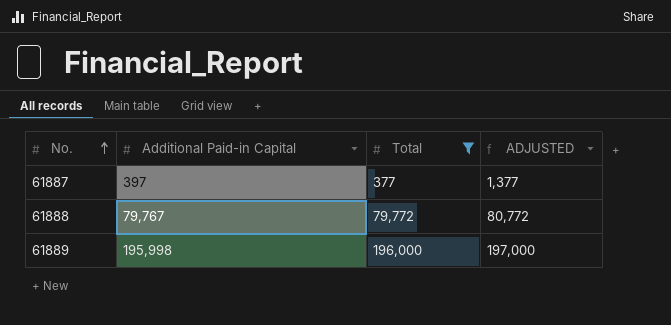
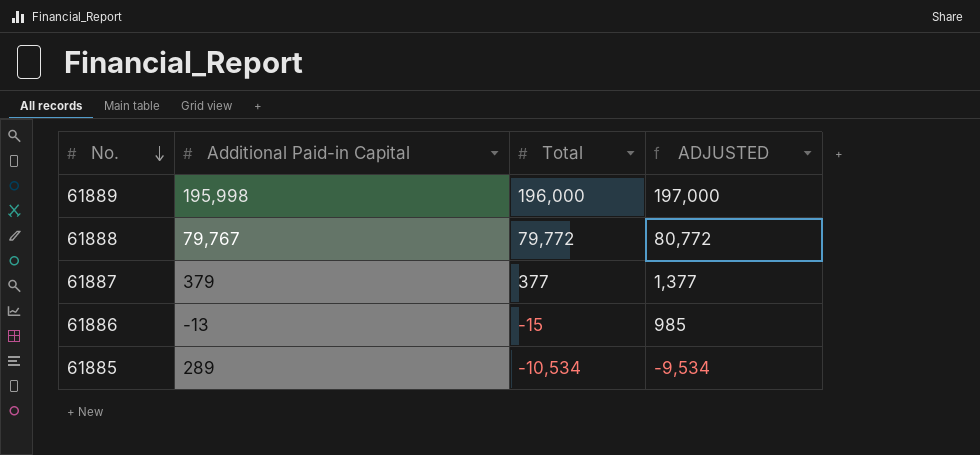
filter: Total >= 377 -> none
row order: No. ascending -> No. descending
61887 | Additional Paid-in Capital: 397 -> 379

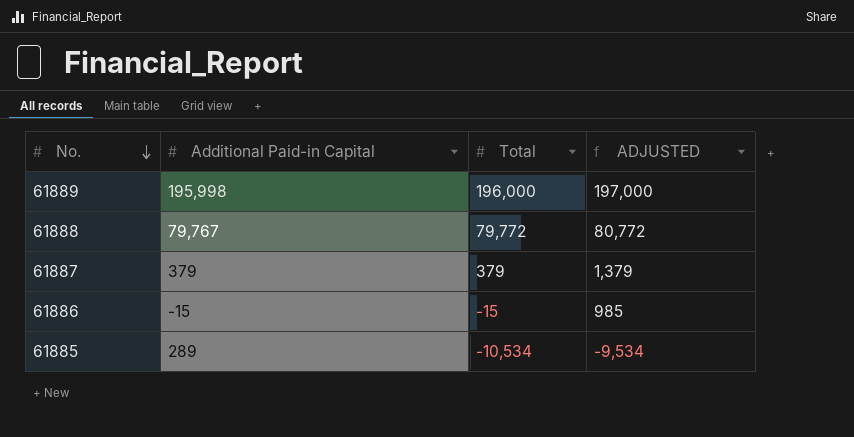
61887 | Total: 377 -> 379
61887 | ADJUSTED: 1,377 -> 1,379
61886 | Additional Paid-in Capital: -13 -> -15

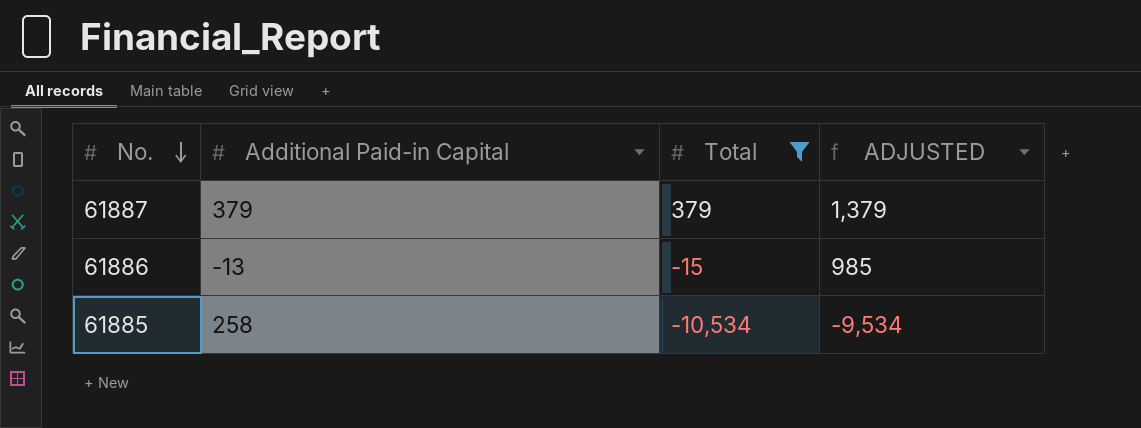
filter: none -> Total <= 379
61886 | Additional Paid-in Capital: -15 -> -13
61885 | Additional Paid-in Capital: 289 -> 258

